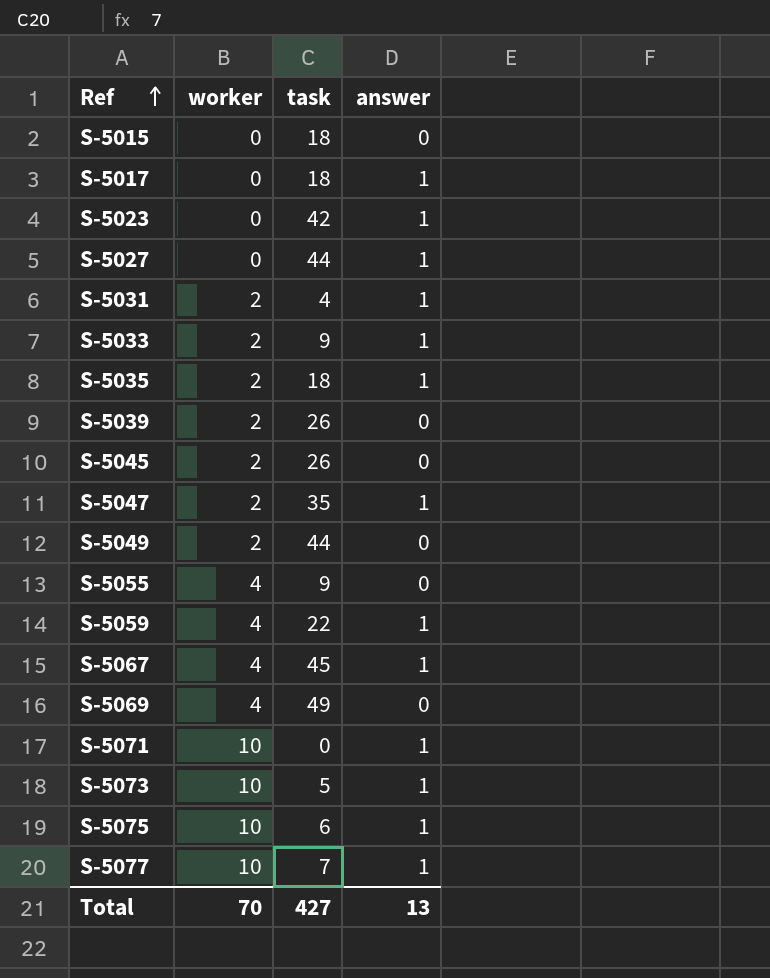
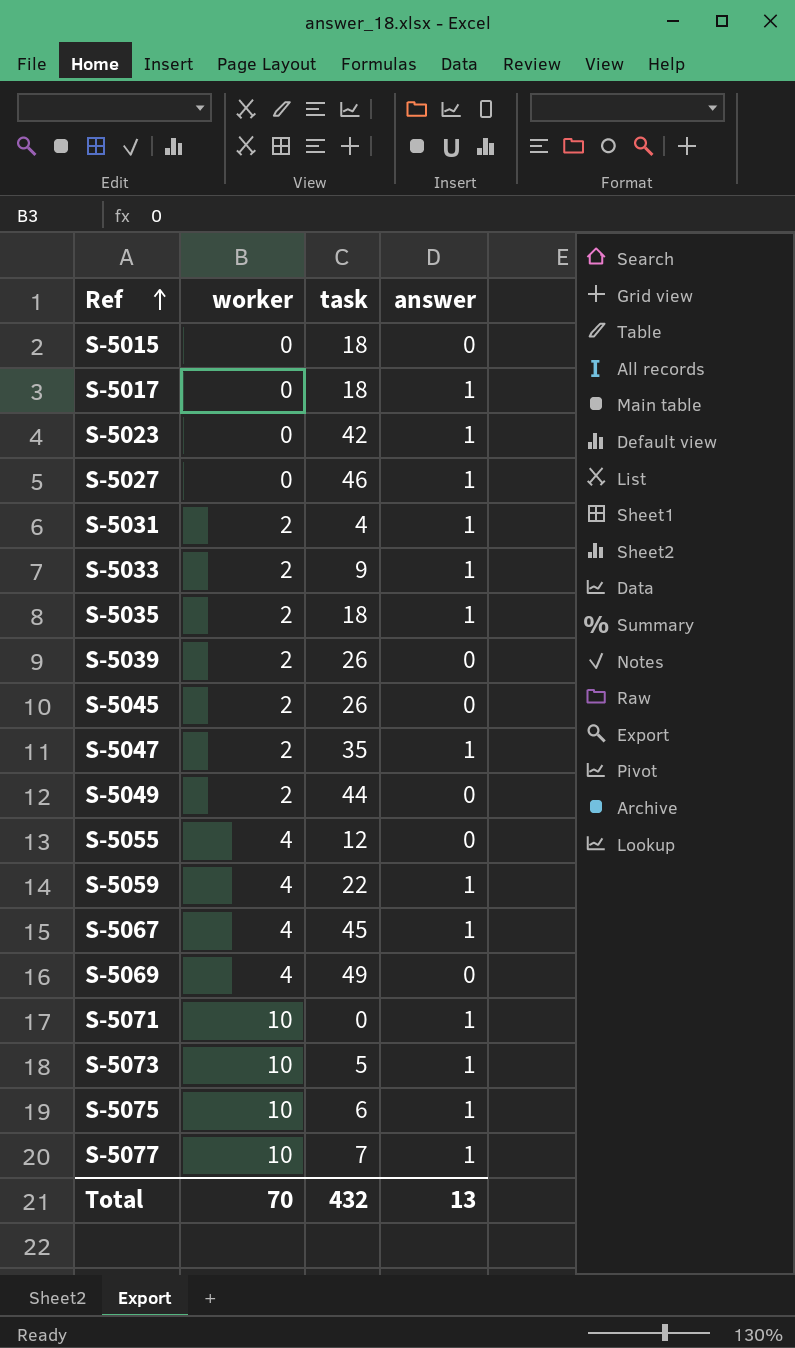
S-5027 | task: 44 -> 46
S-5055 | task: 9 -> 12
Total | task: 427 -> 432

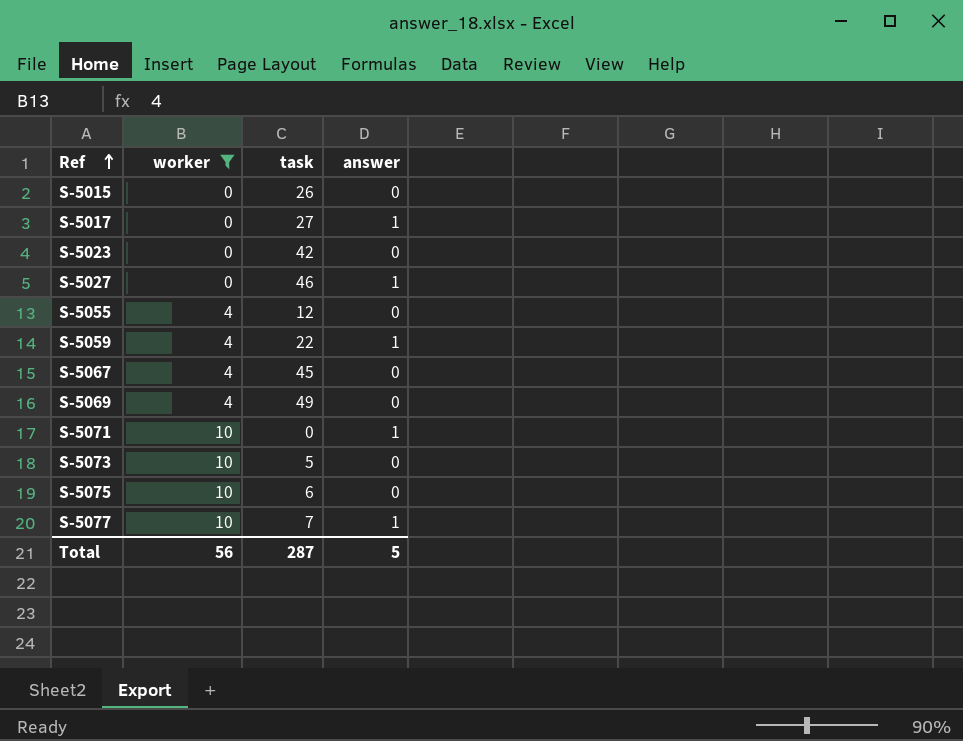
filter: none -> worker != 2
S-5015 | task: 18 -> 26
S-5017 | task: 18 -> 27
S-5023 | answer: 1 -> 0
S-5067 | answer: 1 -> 0
S-5073 | answer: 1 -> 0
S-5075 | answer: 1 -> 0
Total | worker: 70 -> 56
Total | task: 432 -> 287
Total | answer: 13 -> 5

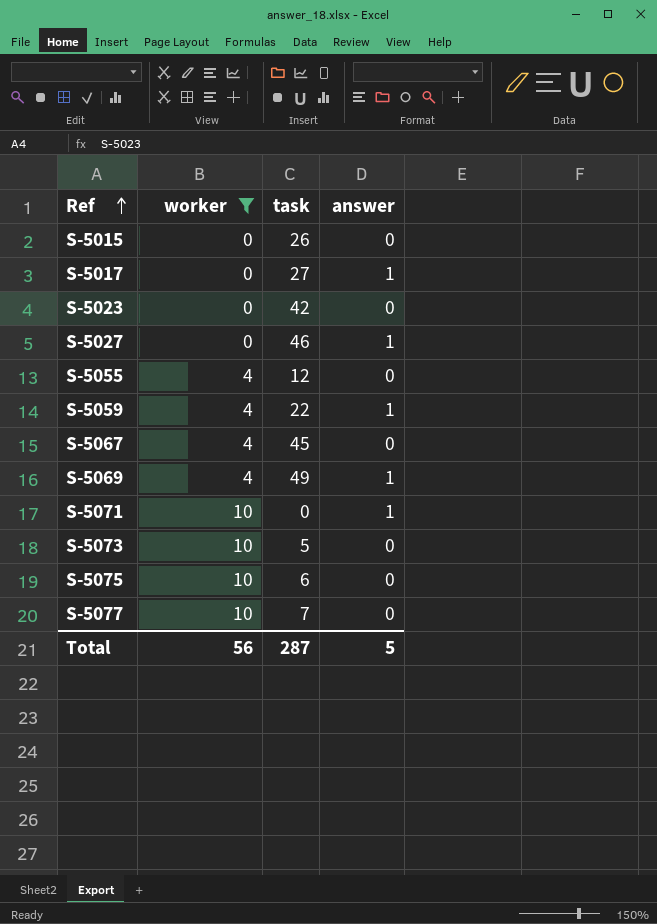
S-5069 | answer: 0 -> 1
S-5077 | answer: 1 -> 0

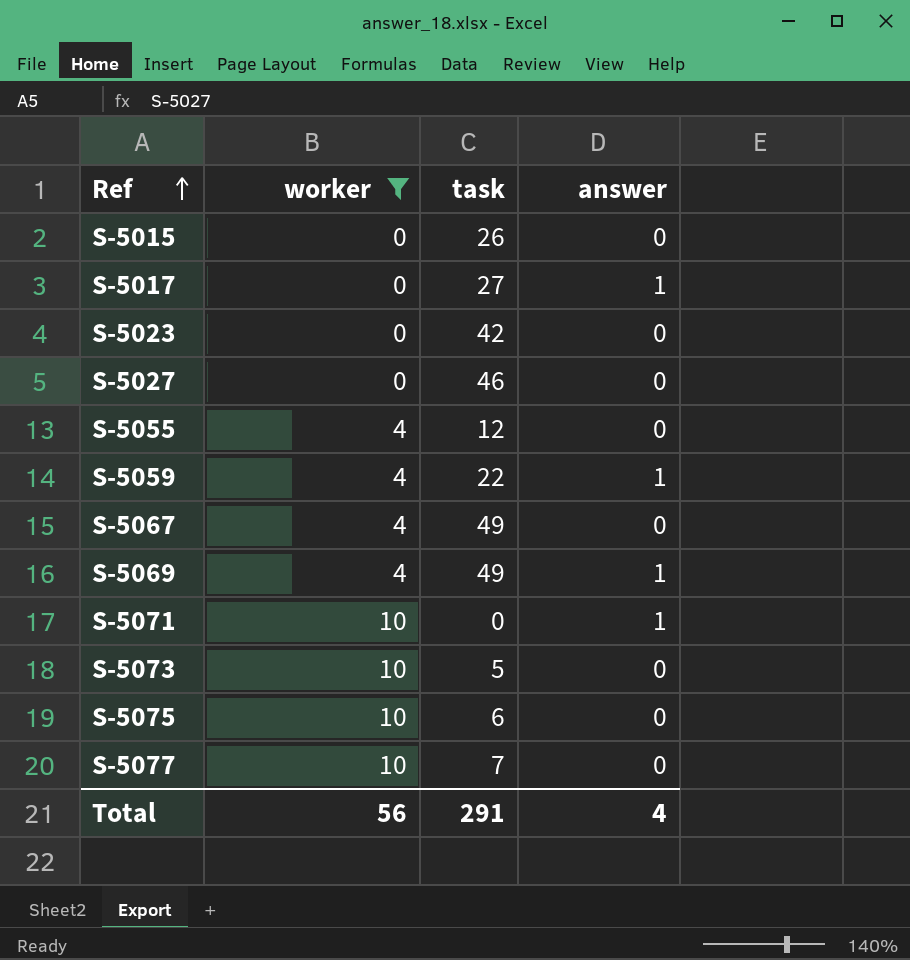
S-5027 | answer: 1 -> 0
S-5067 | task: 45 -> 49
Total | task: 287 -> 291
Total | answer: 5 -> 4

